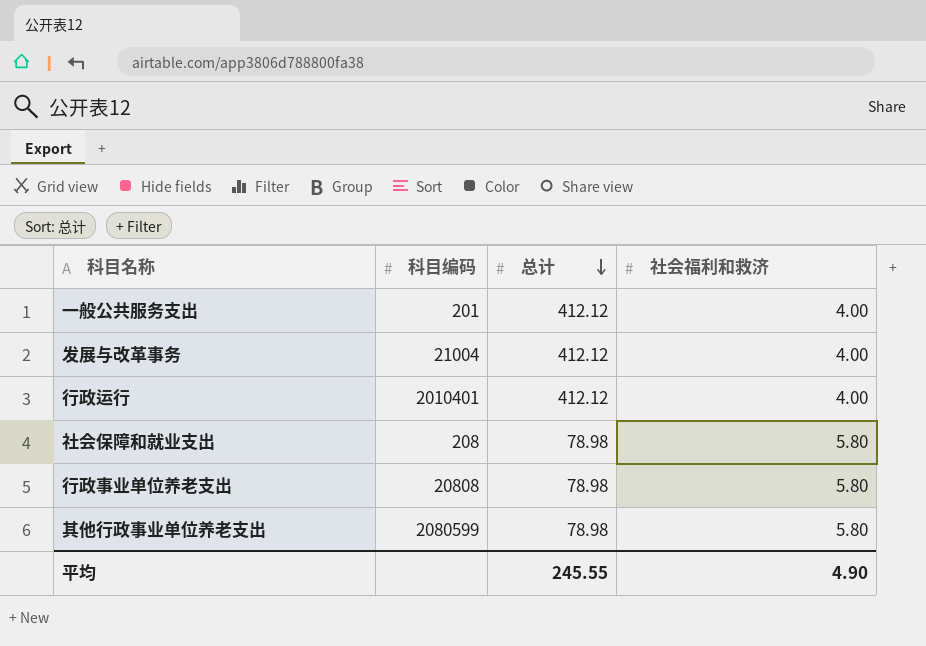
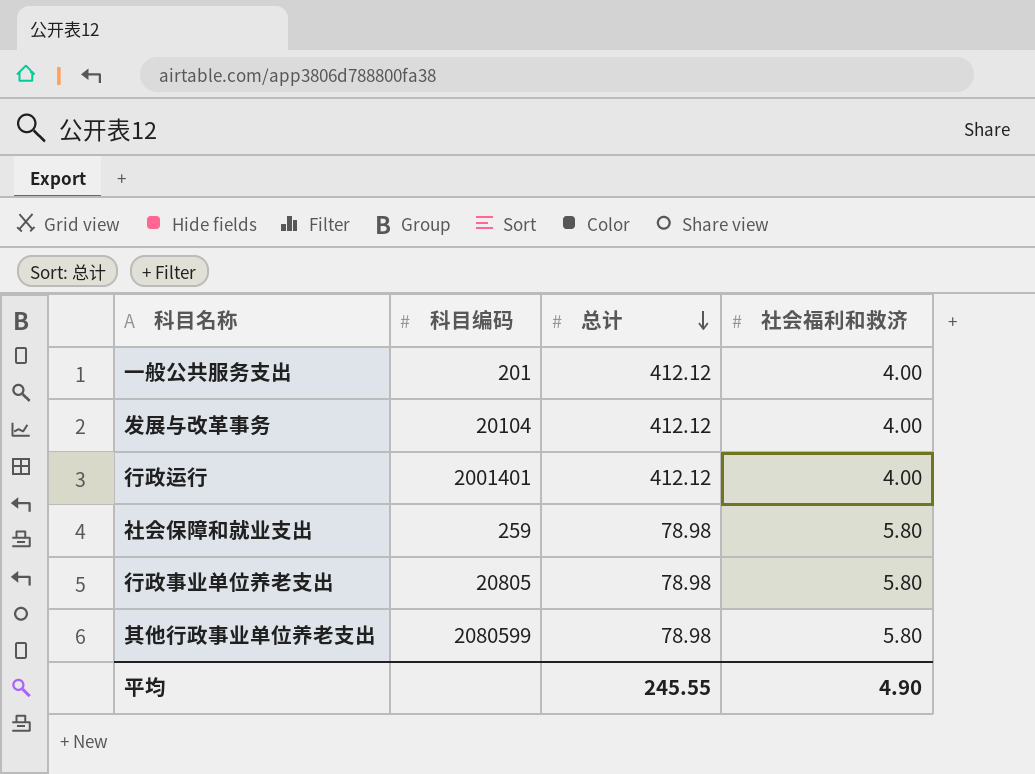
发展与改革事务 | 科目编码: 21004 -> 20104
行政运行 | 科目编码: 2010401 -> 2001401
社会保障和就业支出 | 科目编码: 208 -> 259
行政事业单位养老支出 | 科目编码: 20808 -> 20805

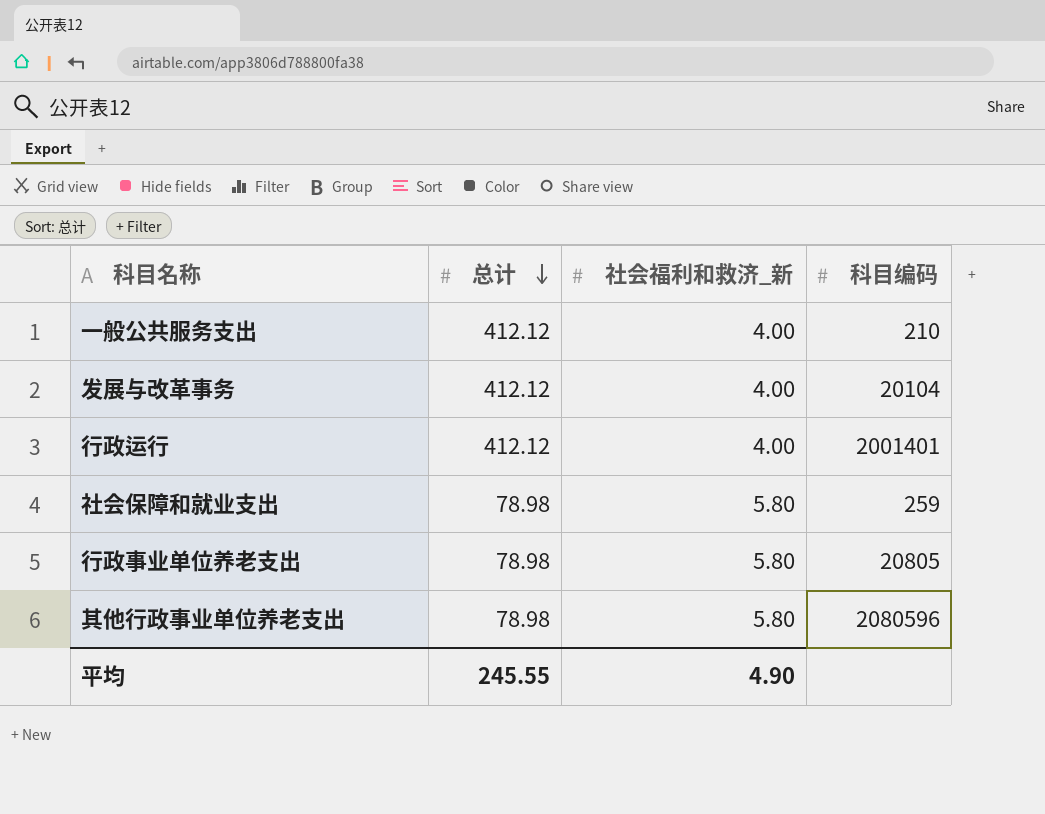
column name: 社会福利和救济 -> 社会福利和救济_新
column 科目编码 | position: 2 -> 4
一般公共服务支出 | 科目编码: 201 -> 210
其他行政事业单位养老支出 | 科目编码: 2080599 -> 2080596

